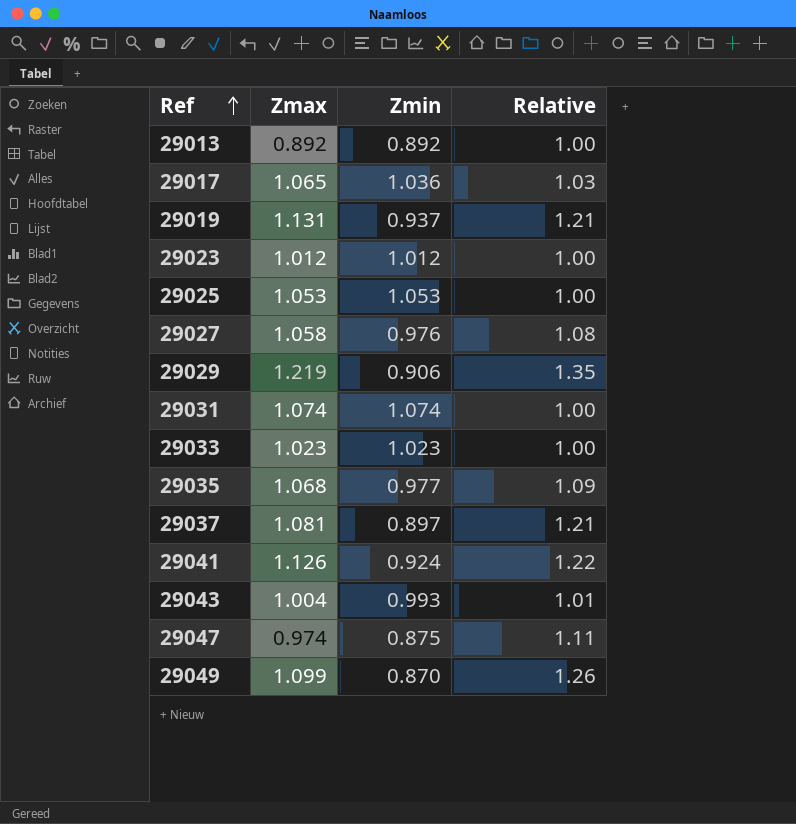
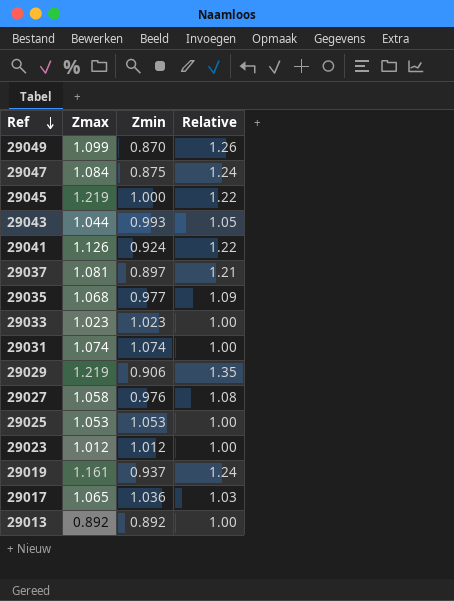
row order: Ref ascending -> Ref descending
29047 | Zmax: 0.974 -> 1.084
29047 | Relative: 1.11 -> 1.24
row 29045: none -> 1.219 | 1.000 | 1.22
29043 | Zmax: 1.004 -> 1.044
29043 | Relative: 1.01 -> 1.05
29019 | Zmax: 1.131 -> 1.161
29019 | Relative: 1.21 -> 1.24

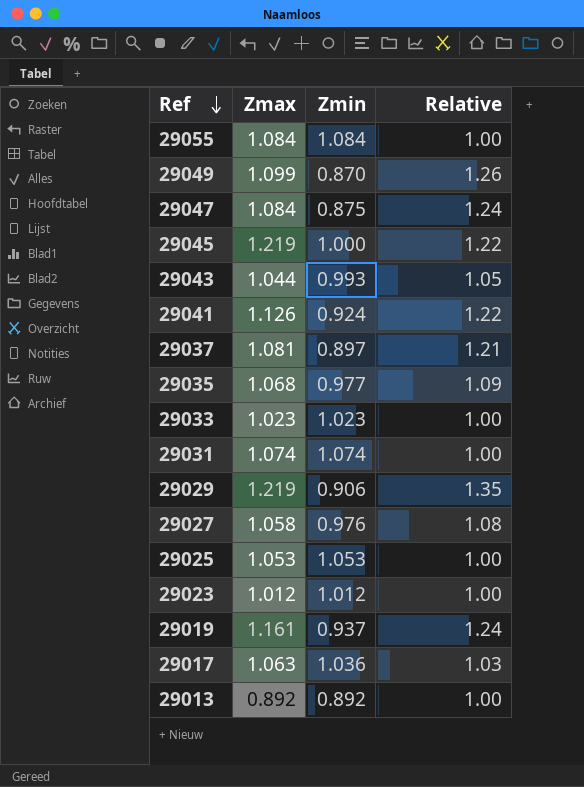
row 29055: none -> 1.084 | 1.084 | 1.00
29017 | Zmax: 1.065 -> 1.063

